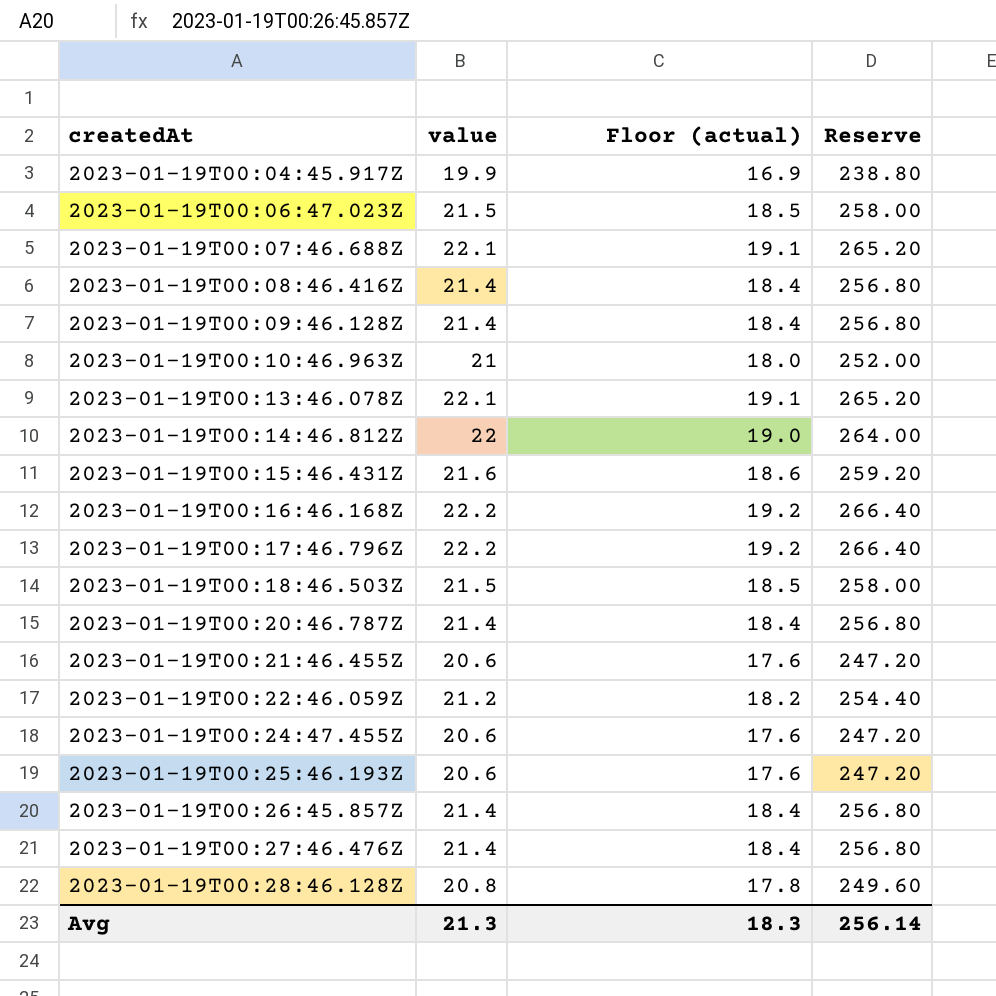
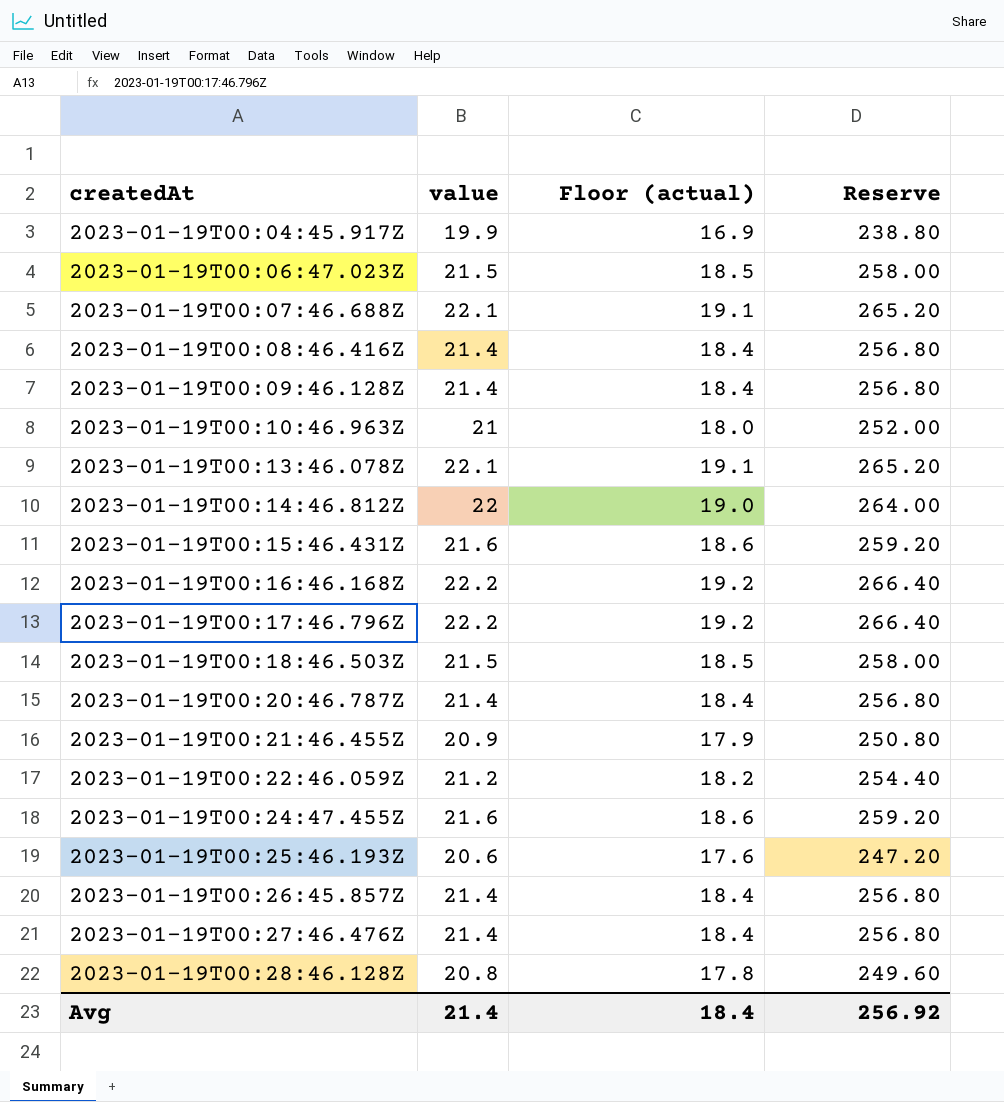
2023-01-19T00:21:46.455Z | value: 20.6 -> 20.9
2023-01-19T00:21:46.455Z | Floor (actual): 17.6 -> 17.9
2023-01-19T00:21:46.455Z | Reserve: 247.20 -> 250.80
2023-01-19T00:24:47.455Z | value: 20.6 -> 21.6
2023-01-19T00:24:47.455Z | Floor (actual): 17.6 -> 18.6
2023-01-19T00:24:47.455Z | Reserve: 247.20 -> 259.20
Avg | value: 21.3 -> 21.4
Avg | Floor (actual): 18.3 -> 18.4
Avg | Reserve: 256.14 -> 256.92

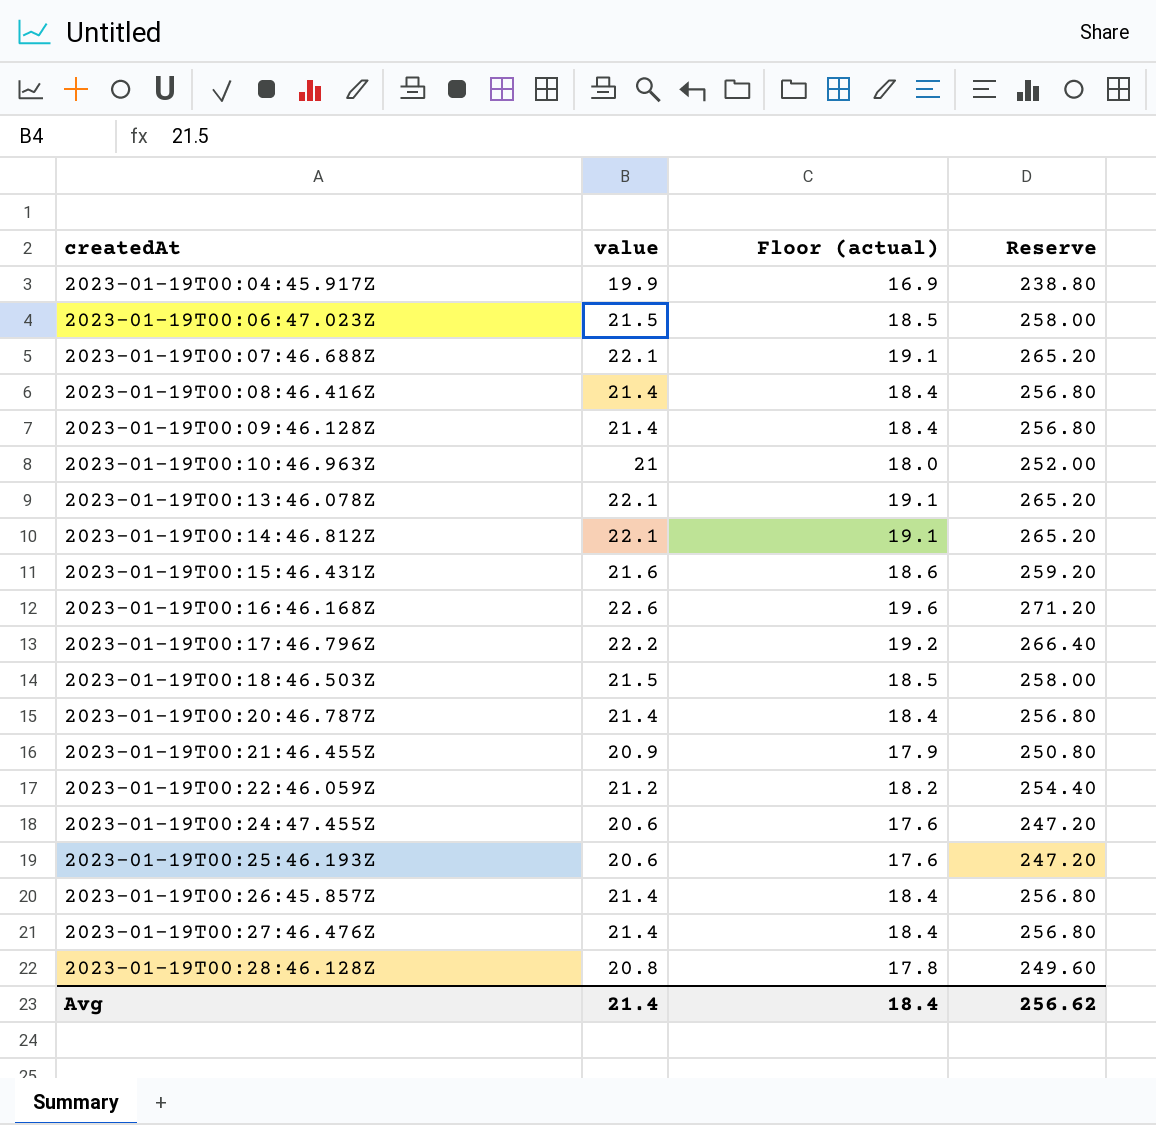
2023-01-19T00:14:46.812Z | value: 22 -> 22.1
2023-01-19T00:14:46.812Z | Floor (actual): 19.0 -> 19.1
2023-01-19T00:14:46.812Z | Reserve: 264.00 -> 265.20
2023-01-19T00:16:46.168Z | value: 22.2 -> 22.6
2023-01-19T00:16:46.168Z | Floor (actual): 19.2 -> 19.6
2023-01-19T00:16:46.168Z | Reserve: 266.40 -> 271.20
2023-01-19T00:24:47.455Z | value: 21.6 -> 20.6
2023-01-19T00:24:47.455Z | Floor (actual): 18.6 -> 17.6
2023-01-19T00:24:47.455Z | Reserve: 259.20 -> 247.20
Avg | Reserve: 256.92 -> 256.62

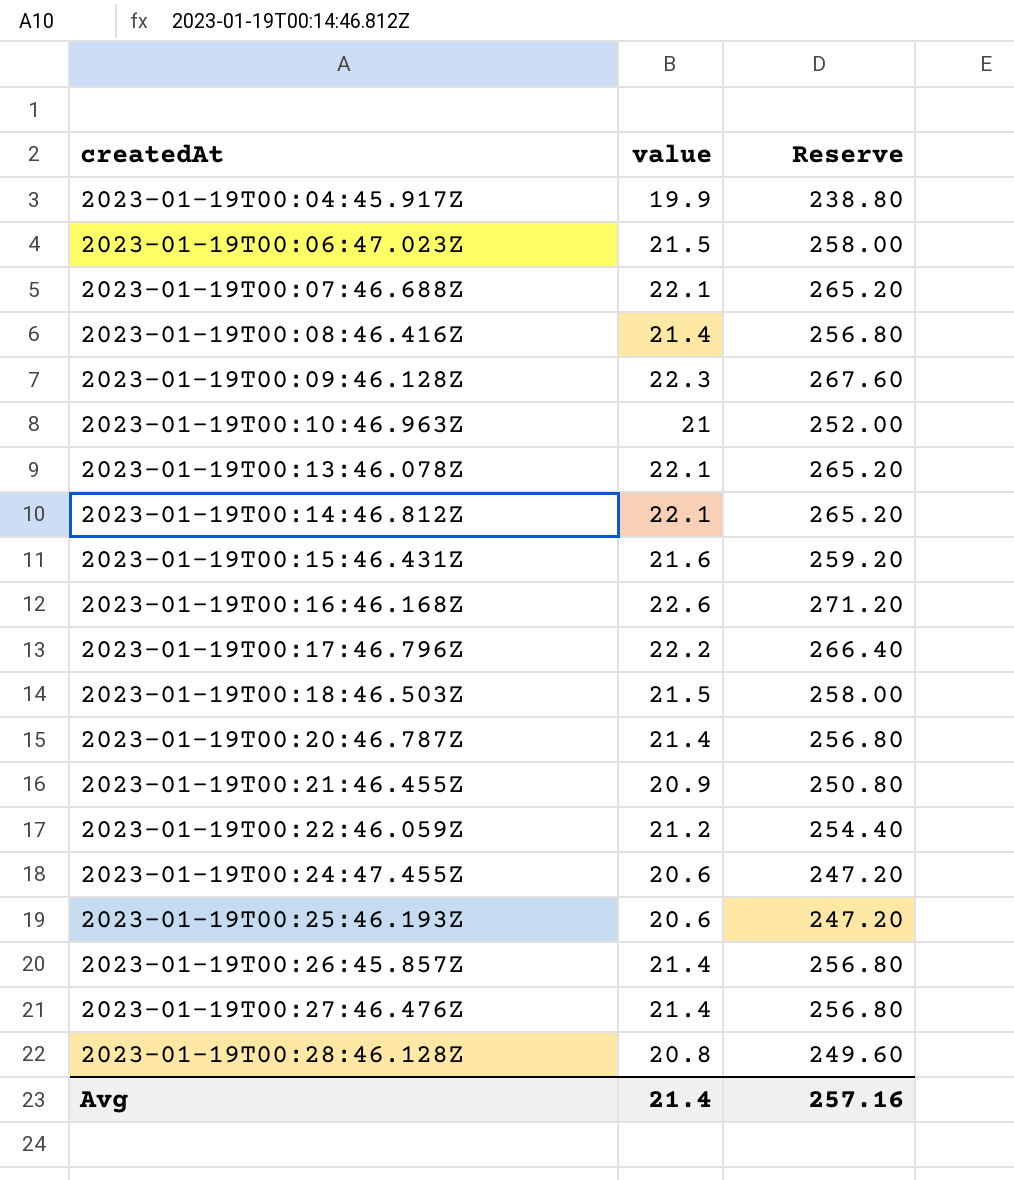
column Floor (actual) | formula: [value] - 3 -> none
2023-01-19T00:09:46.128Z | value: 21.4 -> 22.3
2023-01-19T00:09:46.128Z | Reserve: 256.80 -> 267.60
Avg | Reserve: 256.62 -> 257.16

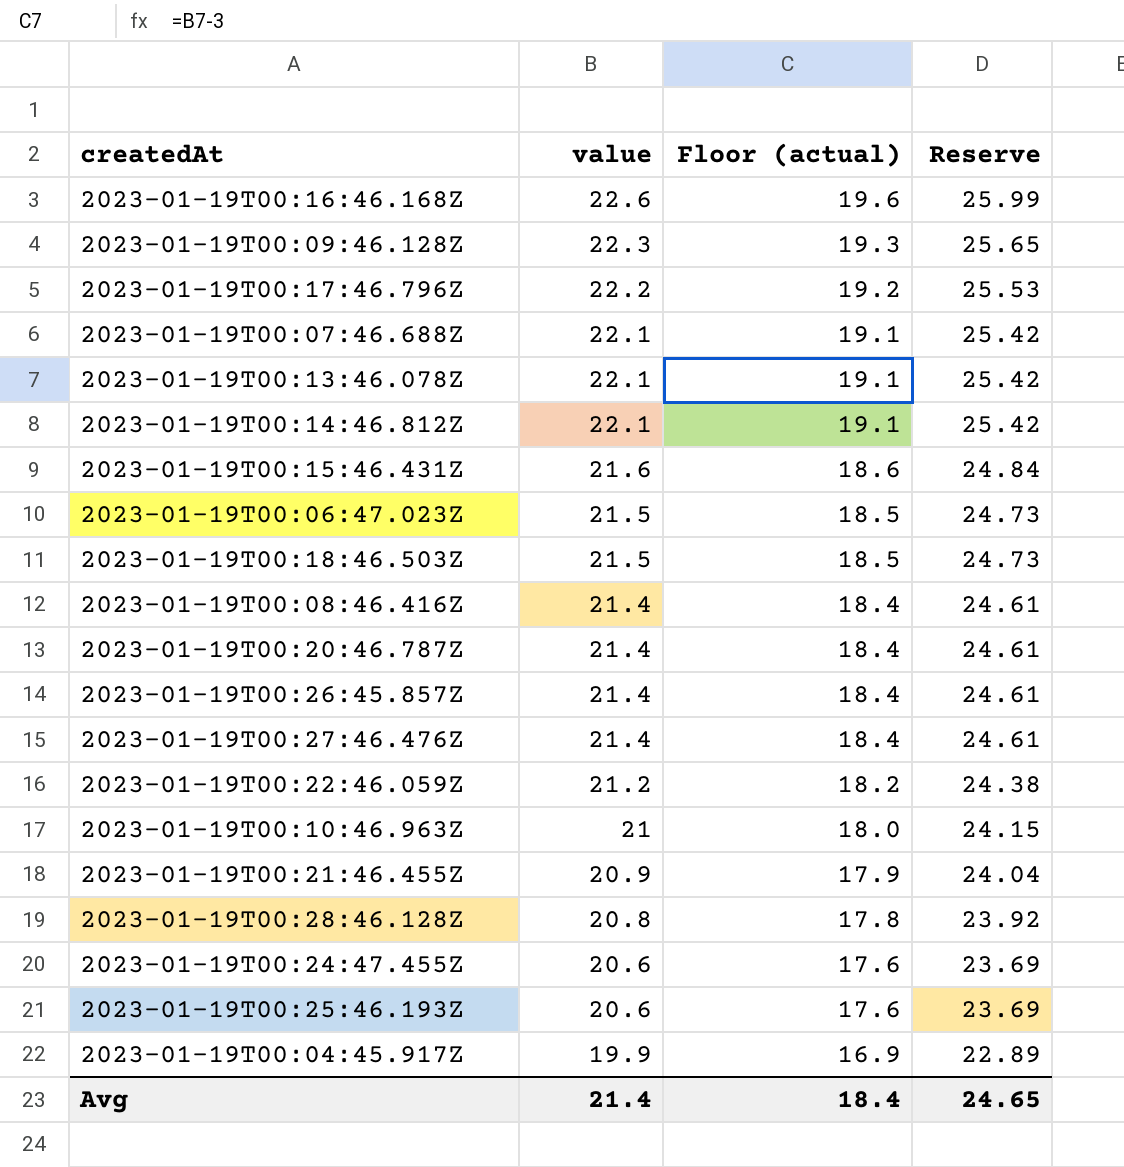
row order: createdAt ascending -> value descending
column Floor (actual) | formula: none -> [value] - 3
column Reserve | formula: [value] * 12 -> [value] * 1.15
Avg | Reserve: 257.16 -> 24.65

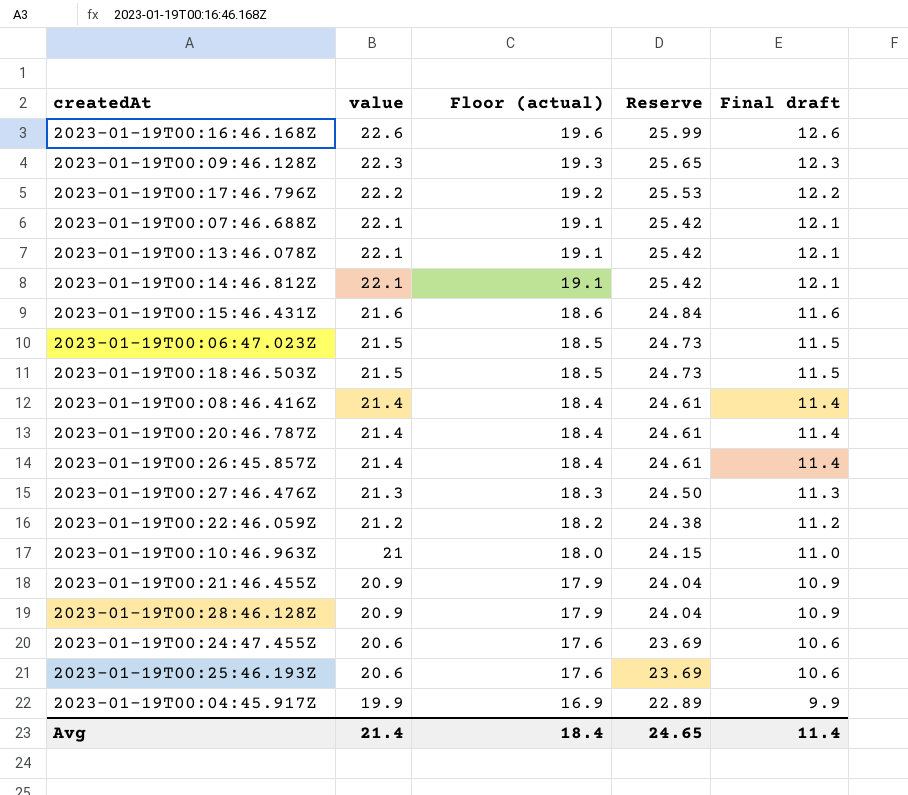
column Final draft | formula: none -> [value] - 10
2023-01-19T00:27:46.476Z | value: 21.4 -> 21.3
2023-01-19T00:27:46.476Z | Floor (actual): 18.4 -> 18.3
2023-01-19T00:27:46.476Z | Reserve: 24.61 -> 24.50
2023-01-19T00:28:46.128Z | value: 20.8 -> 20.9
2023-01-19T00:28:46.128Z | Floor (actual): 17.8 -> 17.9
2023-01-19T00:28:46.128Z | Reserve: 23.92 -> 24.04

